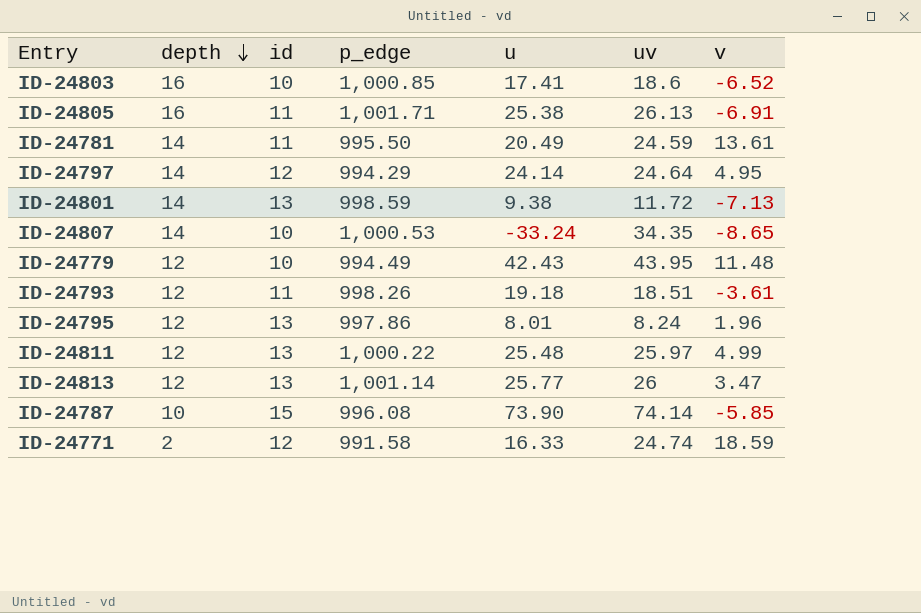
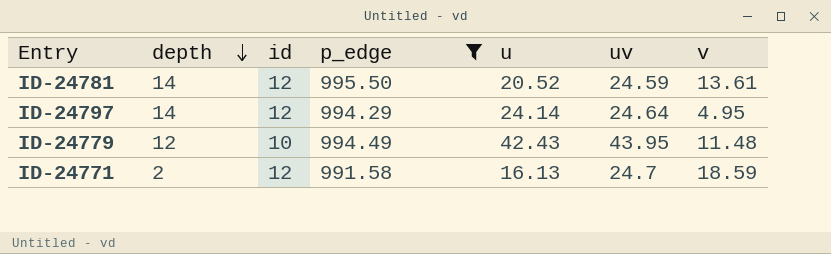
filter: none -> p_edge <= 995.50
ID-24781 | id: 11 -> 12
ID-24781 | u: 20.49 -> 20.52
ID-24771 | u: 16.33 -> 16.13
ID-24771 | uv: 24.74 -> 24.7

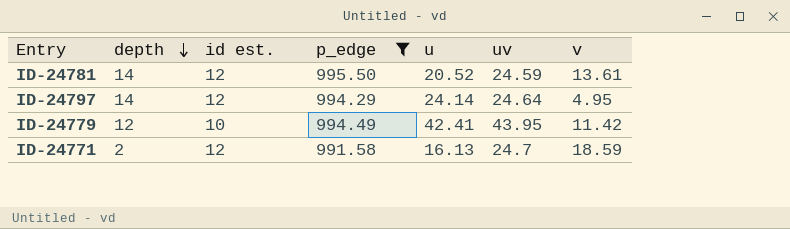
column name: id -> id est.
ID-24779 | u: 42.43 -> 42.41
ID-24779 | v: 11.48 -> 11.42

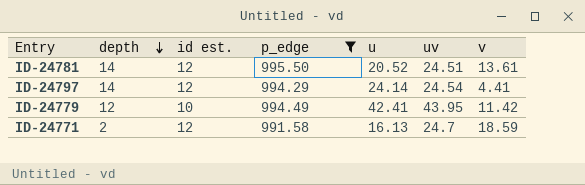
ID-24781 | uv: 24.59 -> 24.51
ID-24797 | uv: 24.64 -> 24.54
ID-24797 | v: 4.95 -> 4.41

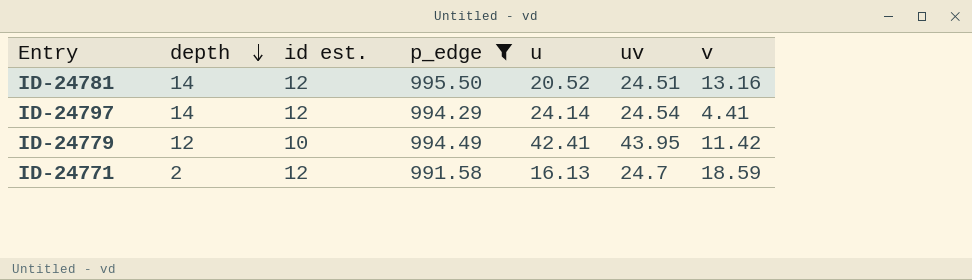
ID-24781 | v: 13.61 -> 13.16

